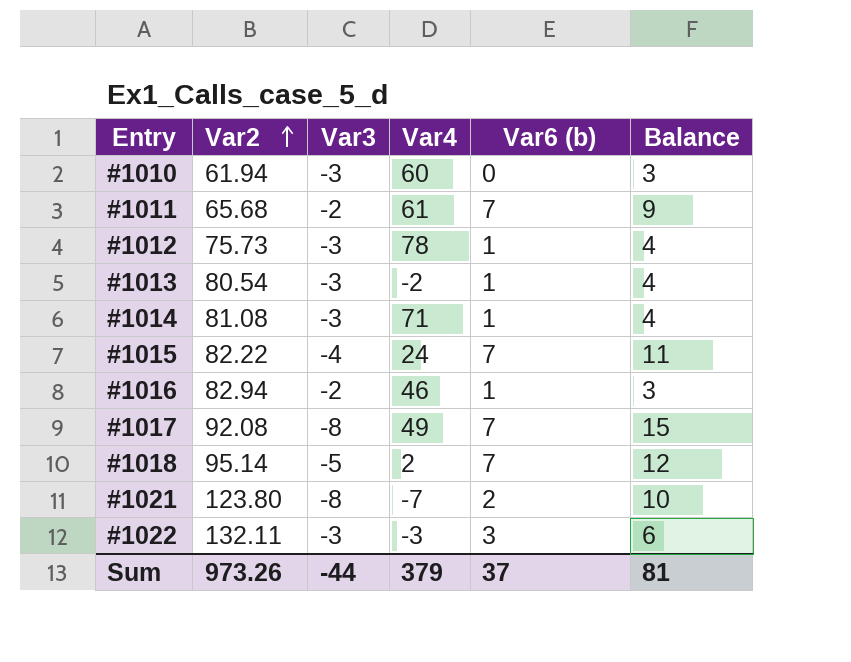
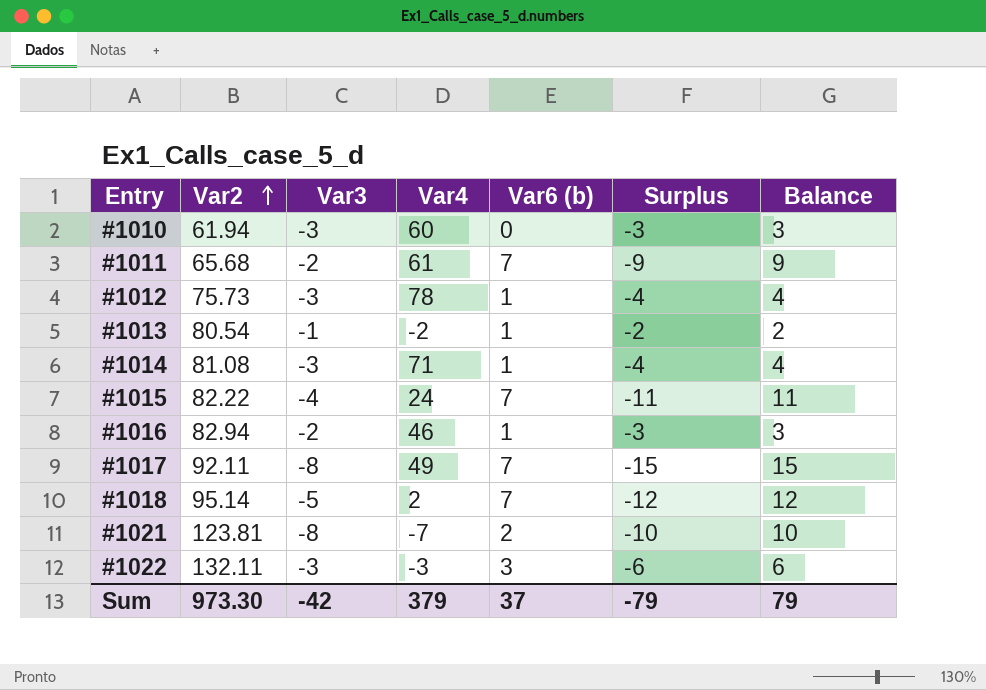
column Surplus | formula: none -> [Var3] - [Var6 (b)]
#1013 | Var3: -3 -> -1
#1013 | Balance: 4 -> 2
#1017 | Var2: 92.08 -> 92.11
#1021 | Var2: 123.80 -> 123.81
Sum | Var2: 973.26 -> 973.30
Sum | Var3: -44 -> -42
Sum | Balance: 81 -> 79

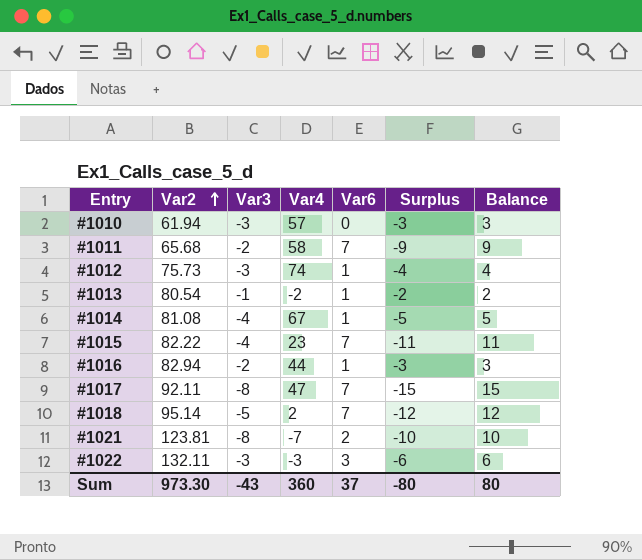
column name: Var6 (b) -> Var6
#1010 | Var4: 60 -> 57
#1011 | Var4: 61 -> 58
#1012 | Var4: 78 -> 74
#1014 | Var3: -3 -> -4
#1014 | Var4: 71 -> 67
#1014 | Surplus: -4 -> -5
#1014 | Balance: 4 -> 5
#1015 | Var4: 24 -> 23
#1016 | Var4: 46 -> 44
#1017 | Var4: 49 -> 47
Sum | Var3: -42 -> -43
Sum | Var4: 379 -> 360
Sum | Surplus: -79 -> -80
Sum | Balance: 79 -> 80

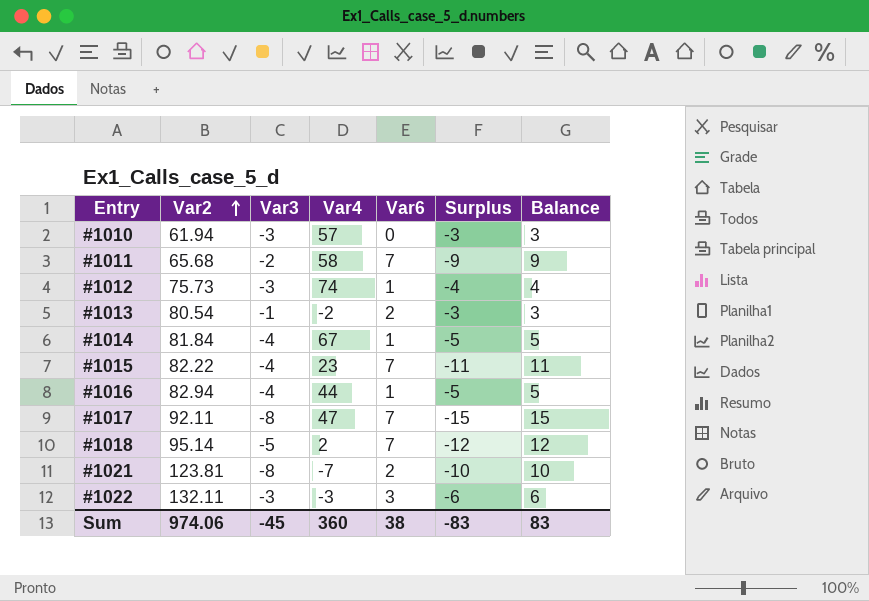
#1013 | Var6: 1 -> 2
#1013 | Surplus: -2 -> -3
#1013 | Balance: 2 -> 3
#1014 | Var2: 81.08 -> 81.84
#1016 | Var3: -2 -> -4
#1016 | Surplus: -3 -> -5
#1016 | Balance: 3 -> 5
Sum | Var2: 973.30 -> 974.06
Sum | Var3: -43 -> -45
Sum | Var6: 37 -> 38
Sum | Surplus: -80 -> -83
Sum | Balance: 80 -> 83

